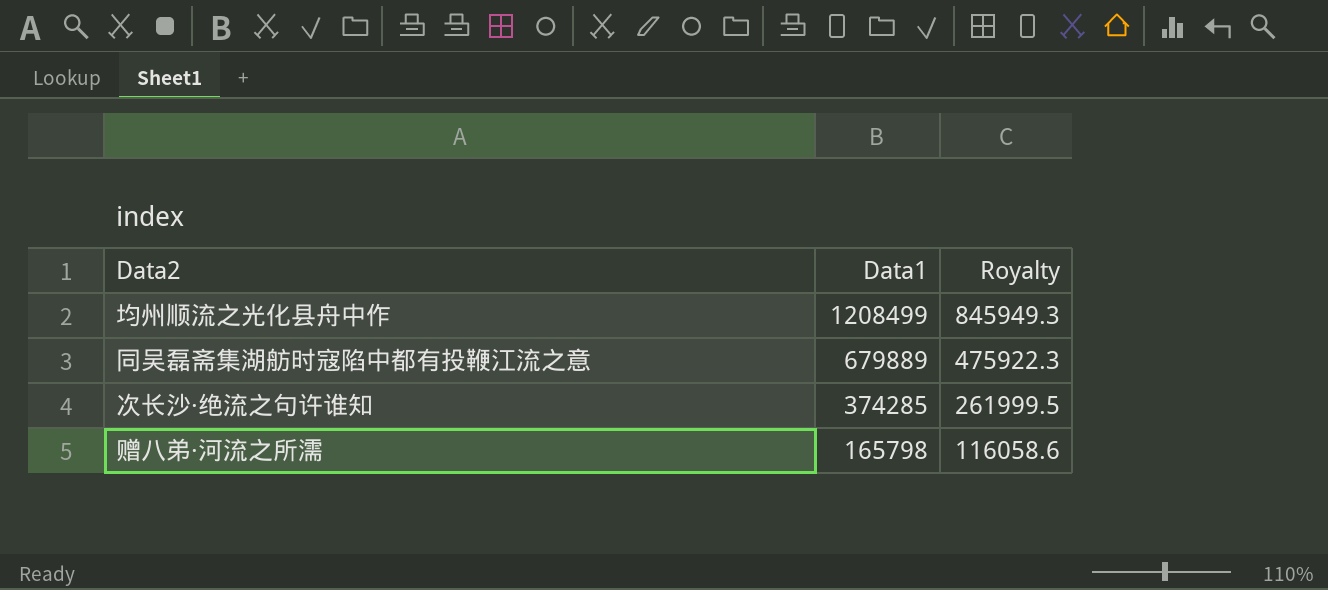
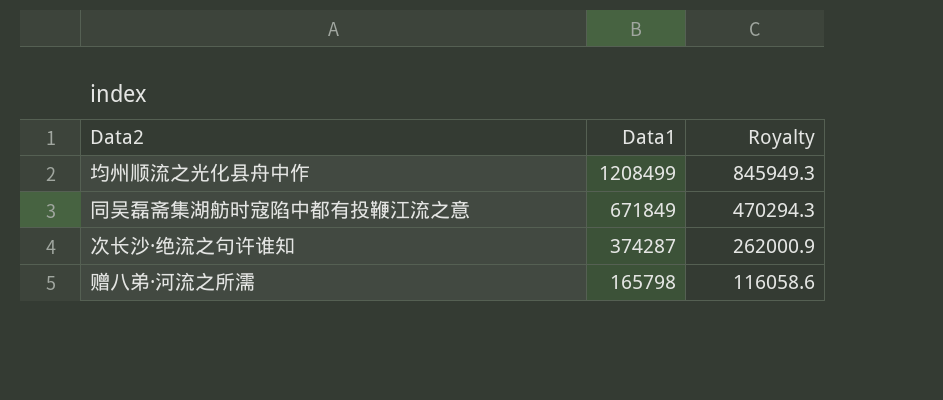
同吴磊斋集湖舫时寇陷中都有投鞭江流之意 | Data1: 679889 -> 671849
同吴磊斋集湖舫时寇陷中都有投鞭江流之意 | Royalty: 475922.3 -> 470294.3
次长沙·绝流之句许谁知 | Data1: 374285 -> 374287
次长沙·绝流之句许谁知 | Royalty: 261999.5 -> 262000.9

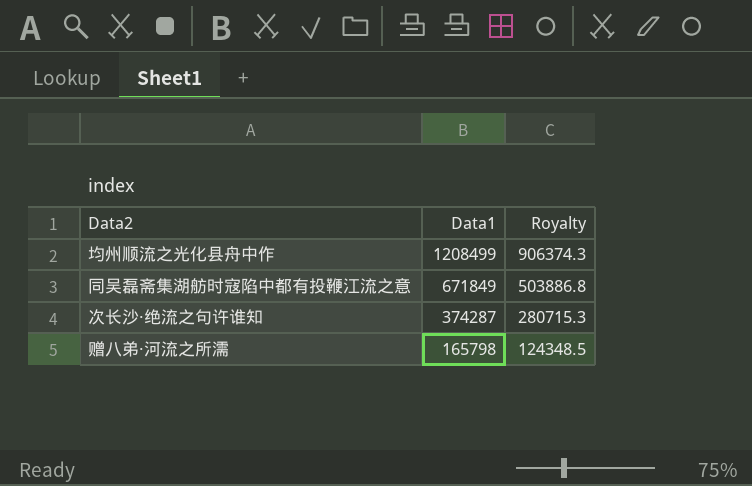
column Royalty | formula: [Data1] * 0.7 -> [Data1] * 0.75

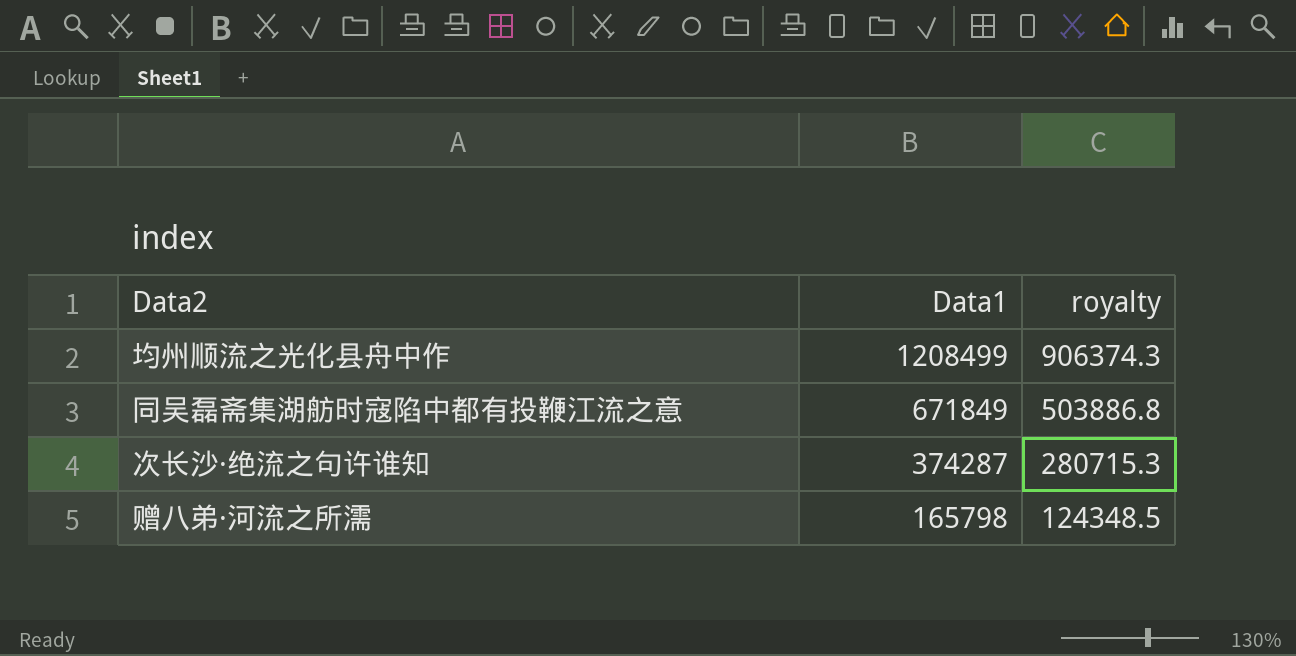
column name: Royalty -> royalty

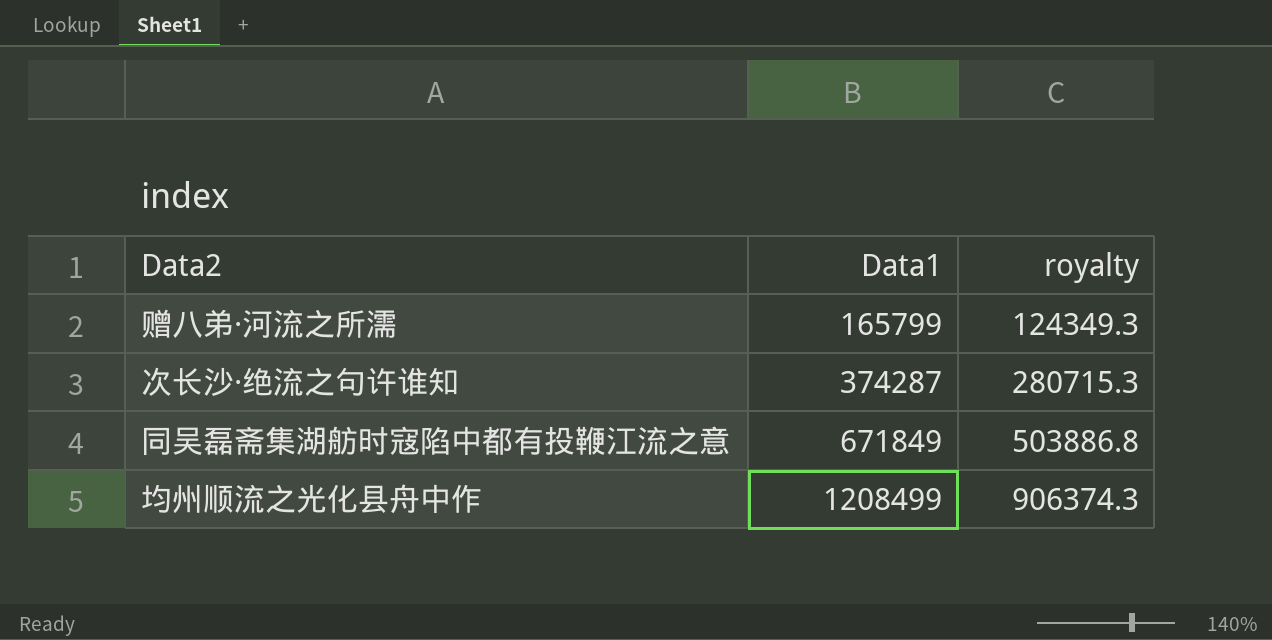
row order: Data1 descending -> Data1 ascending
赠八弟·河流之所濡 | Data1: 165798 -> 165799
赠八弟·河流之所濡 | royalty: 124348.5 -> 124349.3

